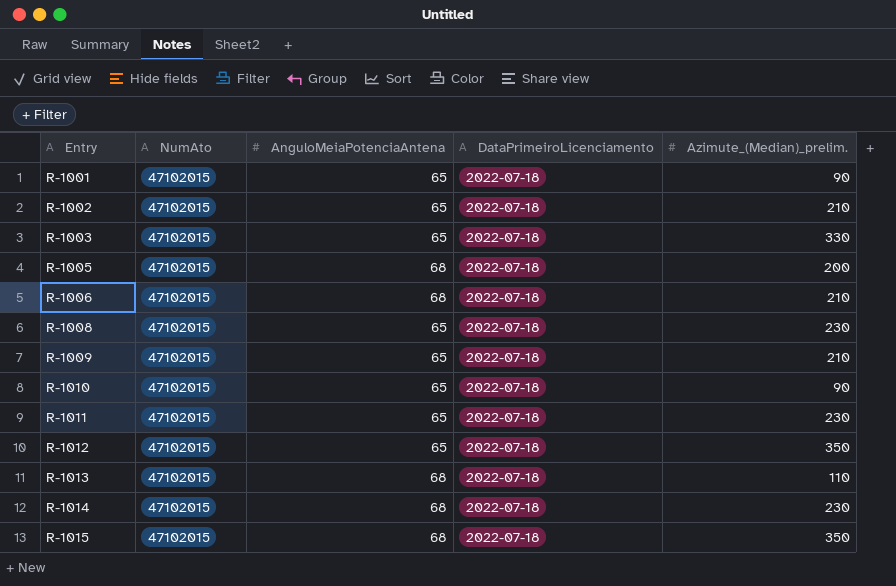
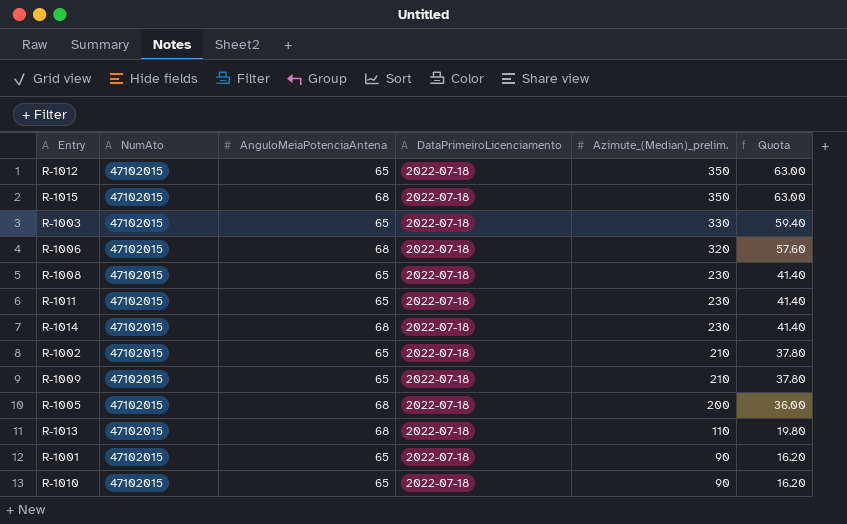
row order: Entry ascending -> Azimute_(Median)_prelim. descending
column Quota | formula: none -> [Azimute_(Median)_prelim.] * 0.18
R-1006 | Azimute_(Median)_prelim.: 210 -> 320

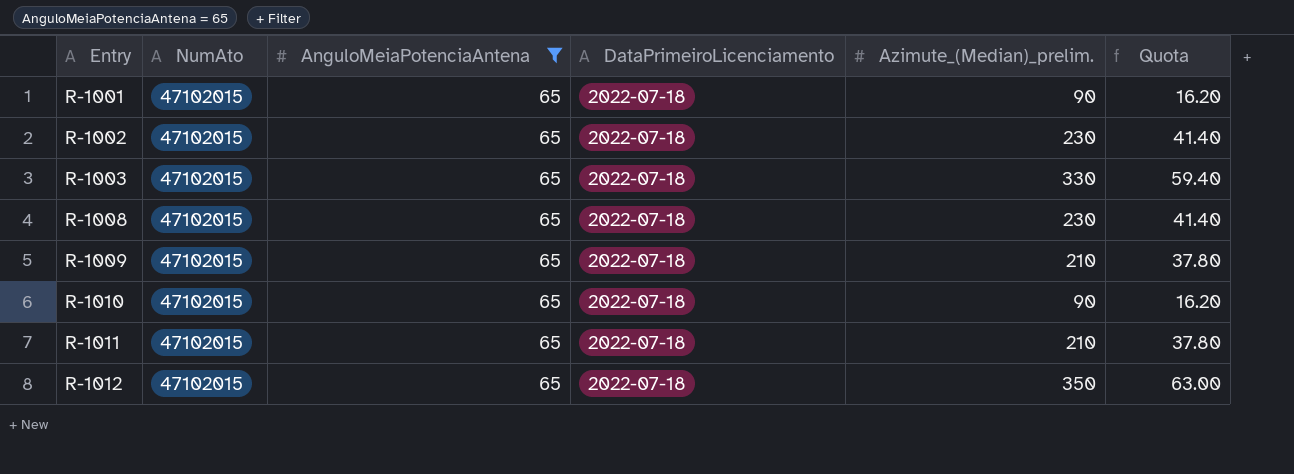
filter: none -> AnguloMeiaPotenciaAntena = 65
row order: Azimute_(Median)_prelim. descending -> Entry ascending
R-1002 | Azimute_(Median)_prelim.: 210 -> 230
R-1002 | Quota: 37.80 -> 41.40
R-1011 | Azimute_(Median)_prelim.: 230 -> 210
R-1011 | Quota: 41.40 -> 37.80

